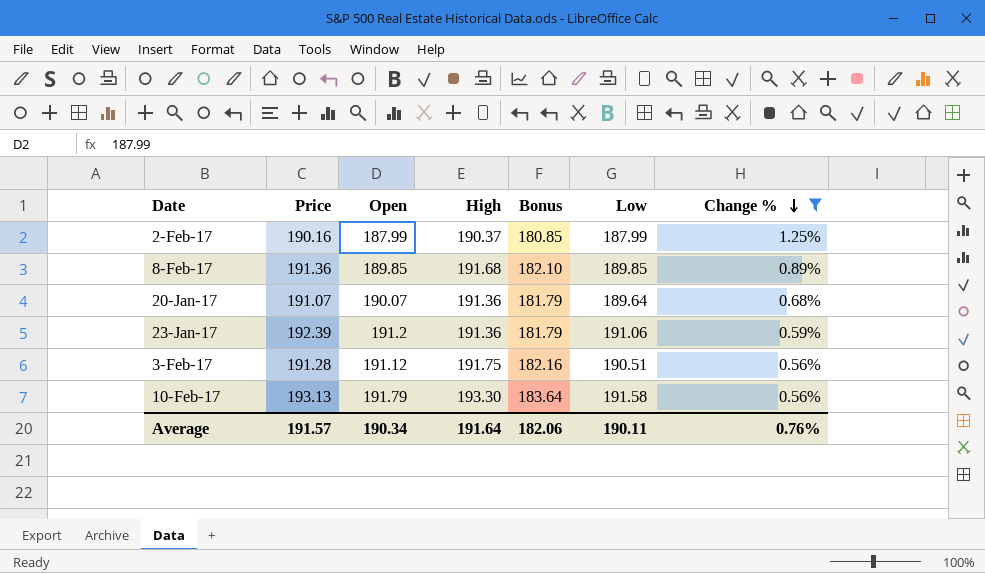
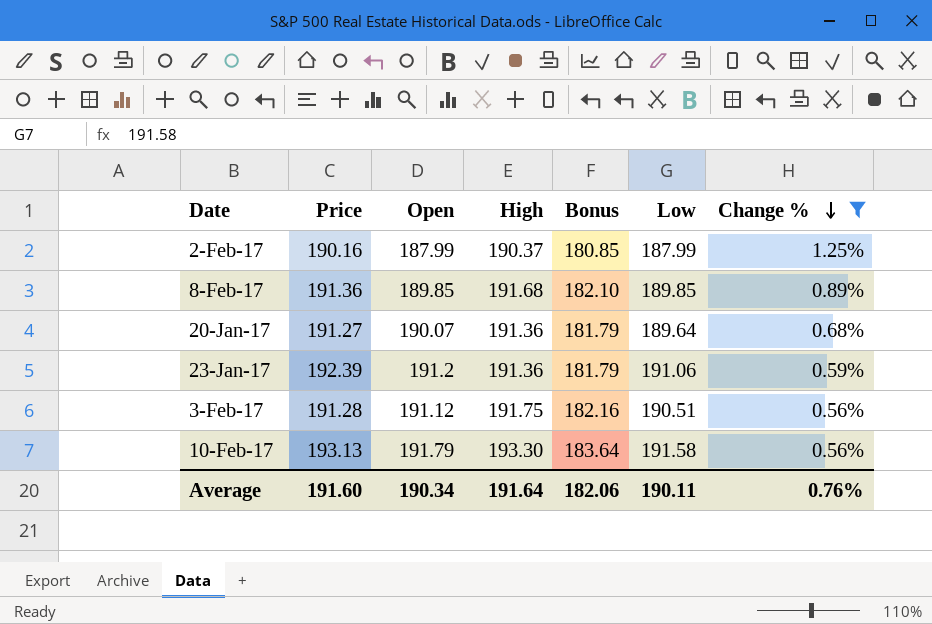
20-Jan-17 | Price: 191.07 -> 191.27
Average | Price: 191.57 -> 191.60

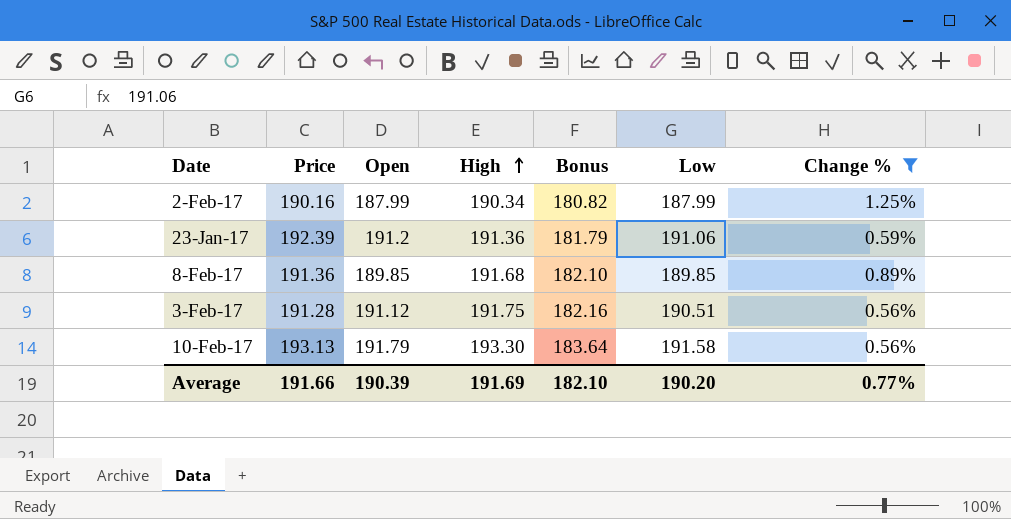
row order: Change % descending -> High ascending
row 20-Jan-17: 191.27 | 190.07 | 191.36 | 181.79 | 189.64 | 0.68% -> none
2-Feb-17 | High: 190.37 -> 190.34
2-Feb-17 | Bonus: 180.85 -> 180.82
Average | Price: 191.60 -> 191.66
Average | Open: 190.34 -> 190.39
Average | High: 191.64 -> 191.69
Average | Bonus: 182.06 -> 182.10
Average | Low: 190.11 -> 190.20
Average | Change %: 0.76% -> 0.77%

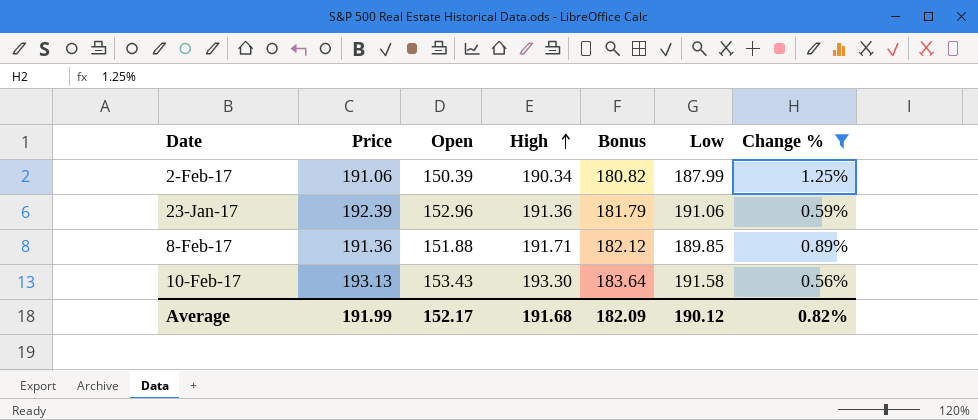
row 3-Feb-17: 191.28 | 191.12 | 191.75 | 182.16 | 190.51 | 0.56% -> none
2-Feb-17 | Price: 190.16 -> 191.06
2-Feb-17 | Open: 187.99 -> 150.39
23-Jan-17 | Open: 191.2 -> 152.96
8-Feb-17 | Open: 189.85 -> 151.88
8-Feb-17 | High: 191.68 -> 191.71
8-Feb-17 | Bonus: 182.10 -> 182.12
10-Feb-17 | Open: 191.79 -> 153.43
Average | Price: 191.66 -> 191.99
Average | Open: 190.39 -> 152.17
Average | High: 191.69 -> 191.68
Average | Bonus: 182.10 -> 182.09
Average | Low: 190.20 -> 190.12
Average | Change %: 0.77% -> 0.82%

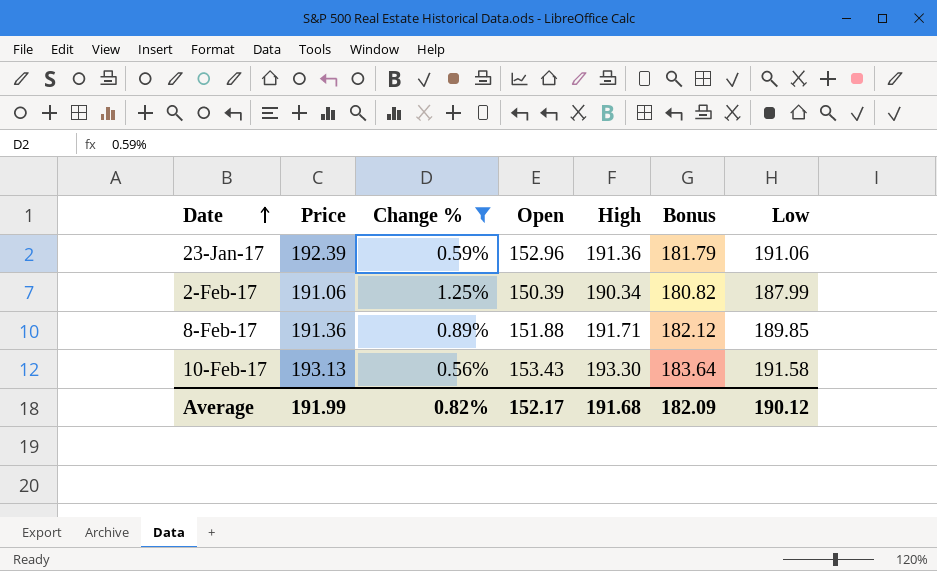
row order: High ascending -> Date ascending
column Change % | position: 7 -> 3

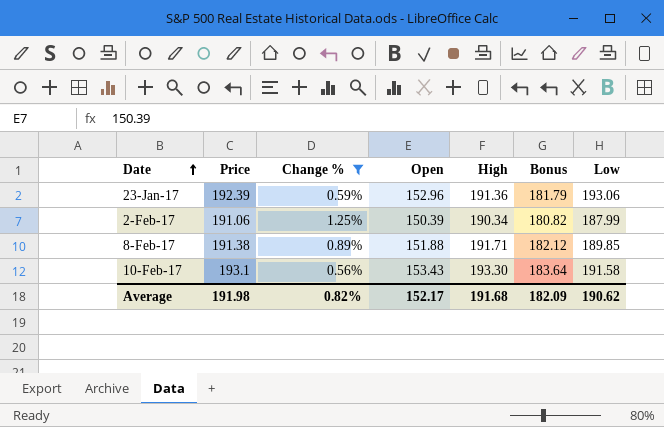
23-Jan-17 | Low: 191.06 -> 193.06
8-Feb-17 | Price: 191.36 -> 191.38
10-Feb-17 | Price: 193.13 -> 193.1
Average | Price: 191.99 -> 191.98
Average | Low: 190.12 -> 190.62

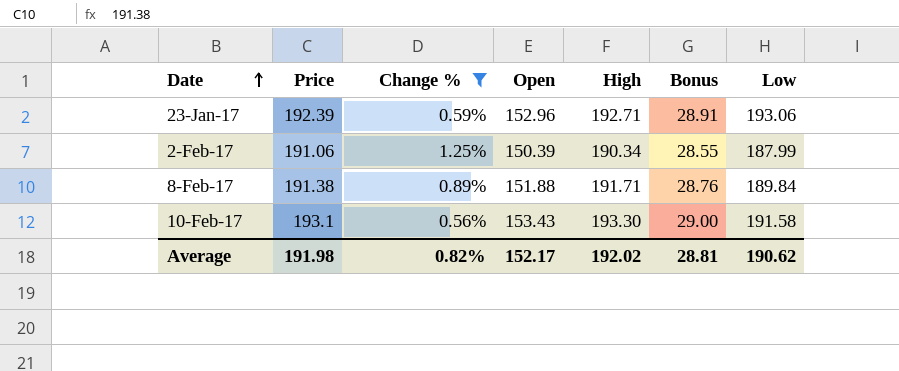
column Bonus | formula: [High] * 0.95 -> [High] * 0.15
23-Jan-17 | High: 191.36 -> 192.71
8-Feb-17 | Low: 189.85 -> 189.84
Average | High: 191.68 -> 192.02
Average | Bonus: 182.09 -> 28.81

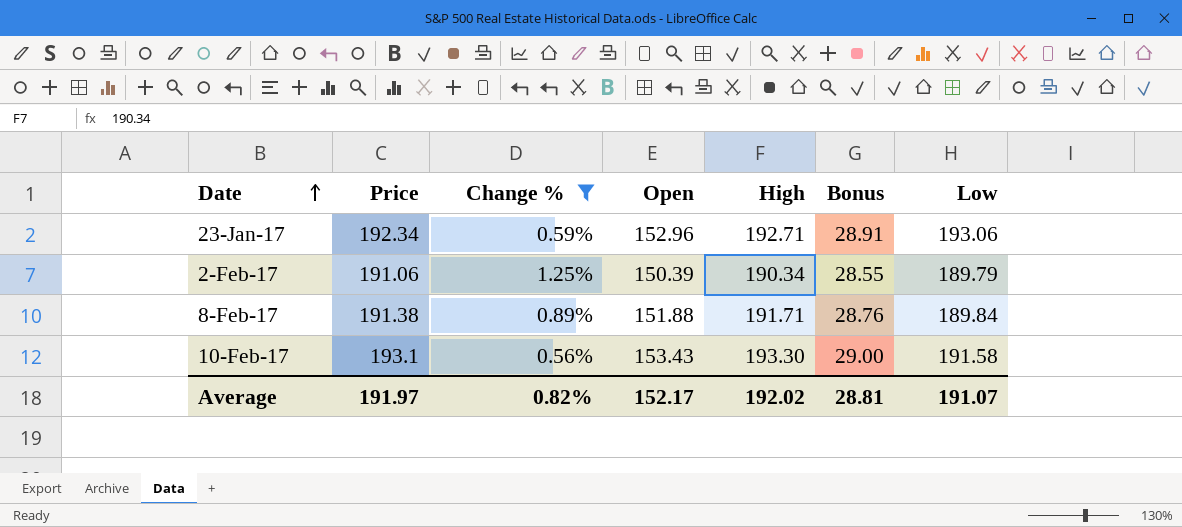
23-Jan-17 | Price: 192.39 -> 192.34
2-Feb-17 | Low: 187.99 -> 189.79
Average | Price: 191.98 -> 191.97
Average | Low: 190.62 -> 191.07

